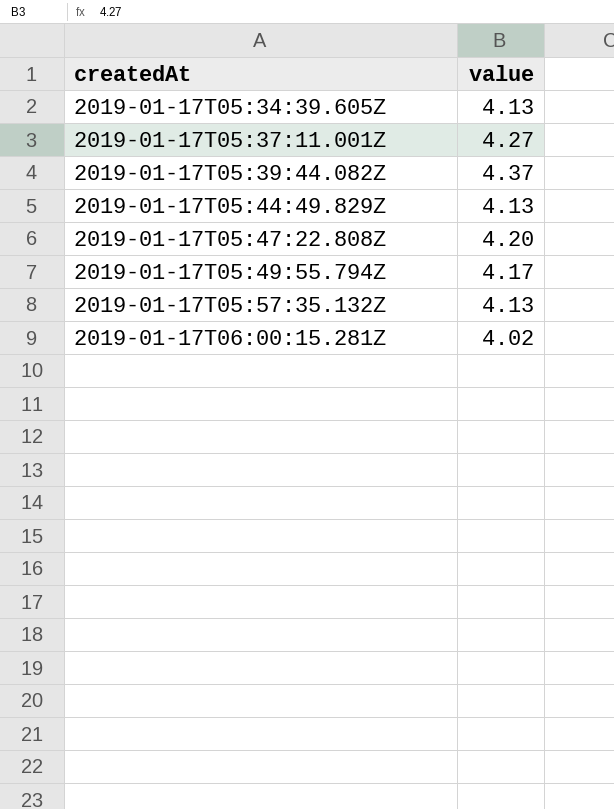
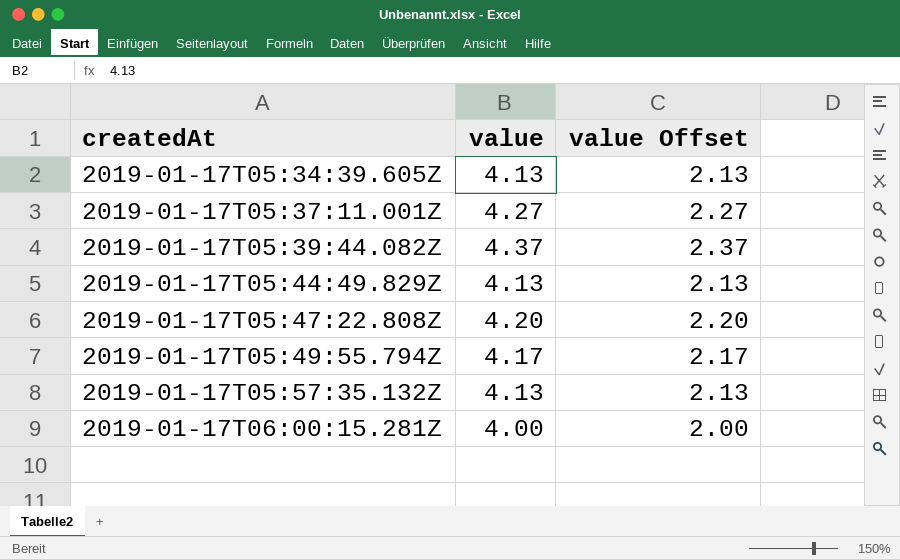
column value Offset | formula: none -> [value] - 2
2019-01-17T06:00:15.281Z | value: 4.02 -> 4.00

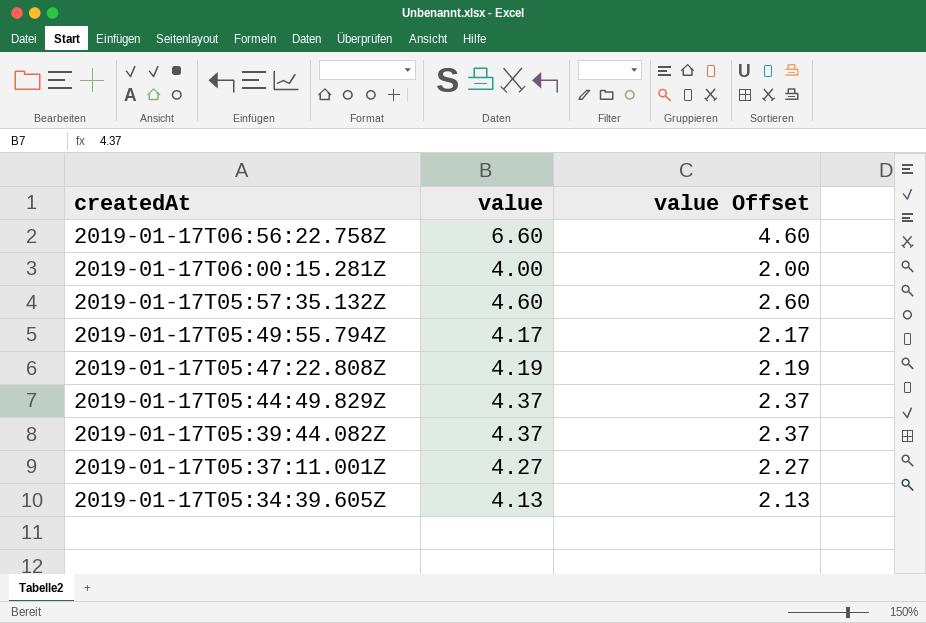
row order: createdAt ascending -> createdAt descending
row 2019-01-17T06:56:22.758Z: none -> 6.60 | 4.60
2019-01-17T05:57:35.132Z | value: 4.13 -> 4.60
2019-01-17T05:57:35.132Z | value Offset: 2.13 -> 2.60
2019-01-17T05:47:22.808Z | value: 4.20 -> 4.19
2019-01-17T05:47:22.808Z | value Offset: 2.20 -> 2.19
2019-01-17T05:44:49.829Z | value: 4.13 -> 4.37
2019-01-17T05:44:49.829Z | value Offset: 2.13 -> 2.37

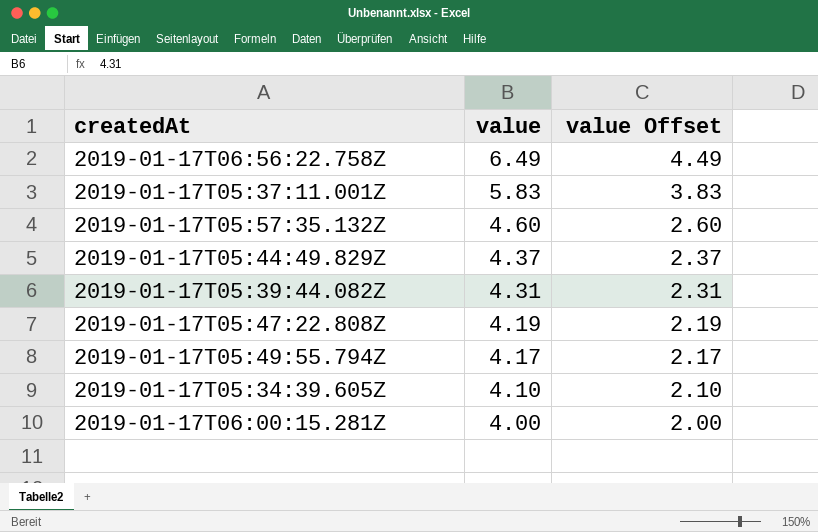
row order: createdAt descending -> value descending
2019-01-17T06:56:22.758Z | value: 6.60 -> 6.49
2019-01-17T06:56:22.758Z | value Offset: 4.60 -> 4.49
2019-01-17T05:37:11.001Z | value: 4.27 -> 5.83
2019-01-17T05:37:11.001Z | value Offset: 2.27 -> 3.83
2019-01-17T05:39:44.082Z | value: 4.37 -> 4.31
2019-01-17T05:39:44.082Z | value Offset: 2.37 -> 2.31
2019-01-17T05:34:39.605Z | value: 4.13 -> 4.10
2019-01-17T05:34:39.605Z | value Offset: 2.13 -> 2.10

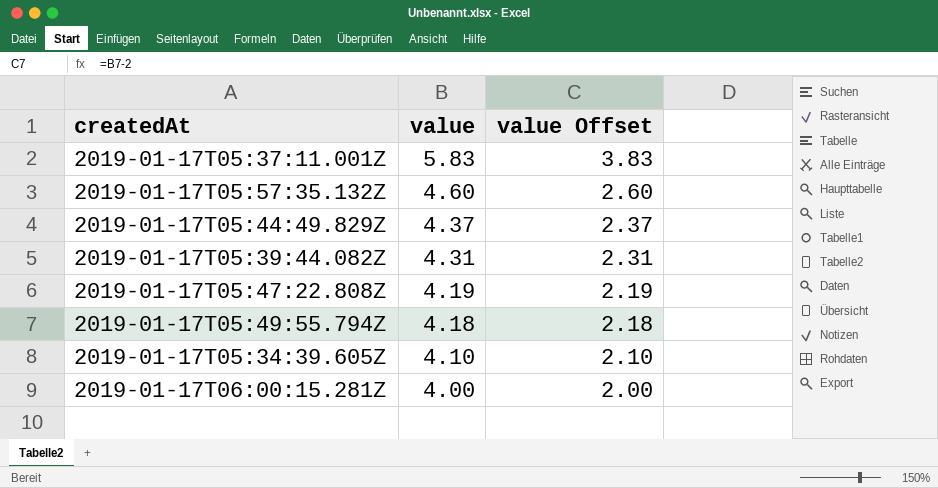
row 2019-01-17T06:56:22.758Z: 6.49 | 4.49 -> none
2019-01-17T05:49:55.794Z | value: 4.17 -> 4.18
2019-01-17T05:49:55.794Z | value Offset: 2.17 -> 2.18

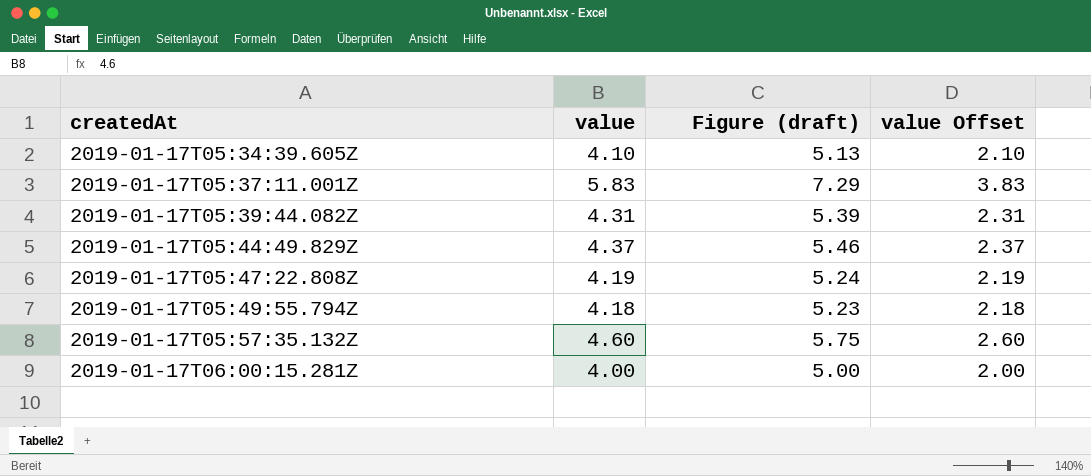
row order: value descending -> createdAt ascending
column Figure (draft) | formula: none -> [value] * 1.25

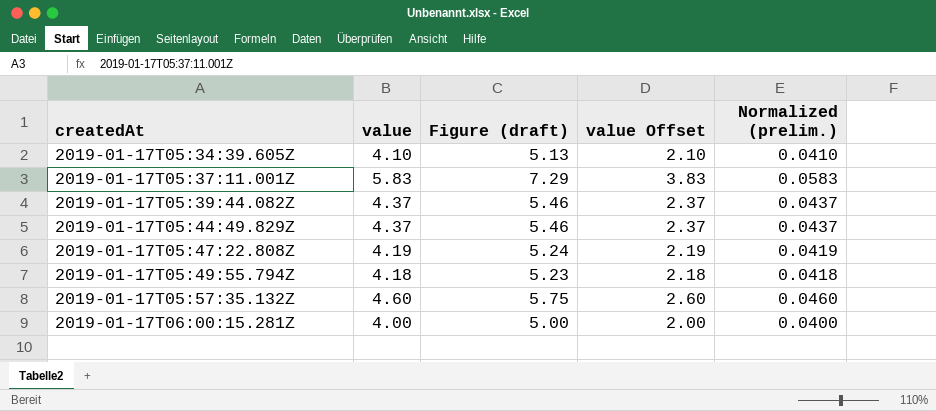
column Normalized (prelim.) | formula: none -> [value] * 0.01
2019-01-17T05:39:44.082Z | value: 4.31 -> 4.37
2019-01-17T05:39:44.082Z | Figure (draft): 5.39 -> 5.46
2019-01-17T05:39:44.082Z | value Offset: 2.31 -> 2.37

